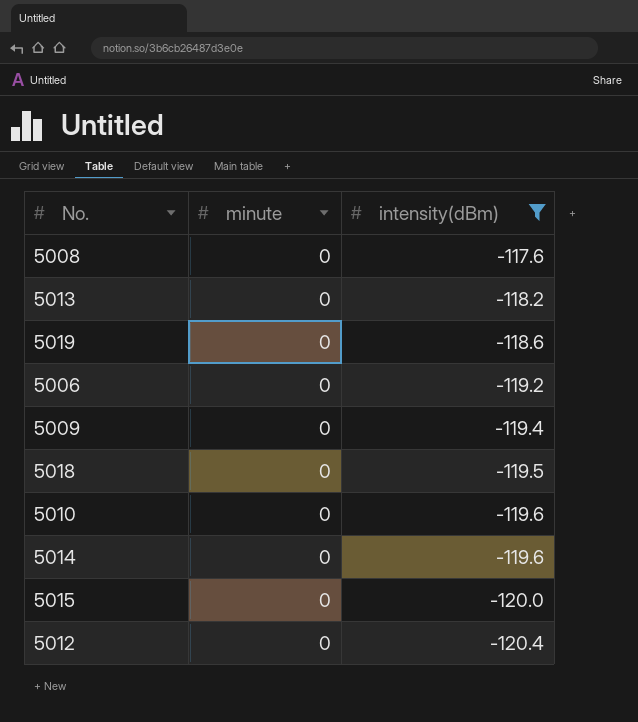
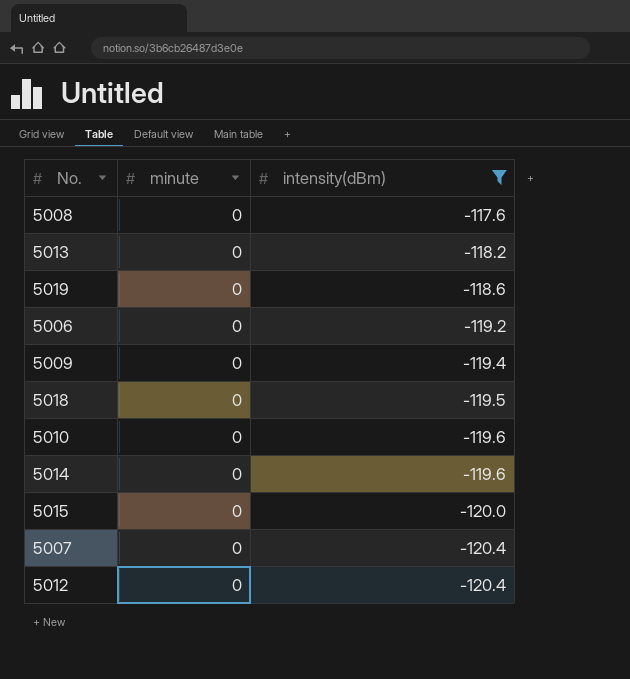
row 5007: none -> 0 | -120.4

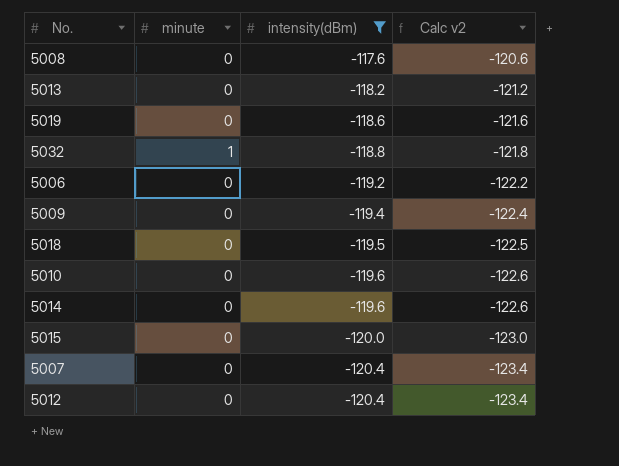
column Calc v2 | formula: none -> [intensity(dBm)] - 3
row 5032: none -> 1 | -118.8 | -121.8

